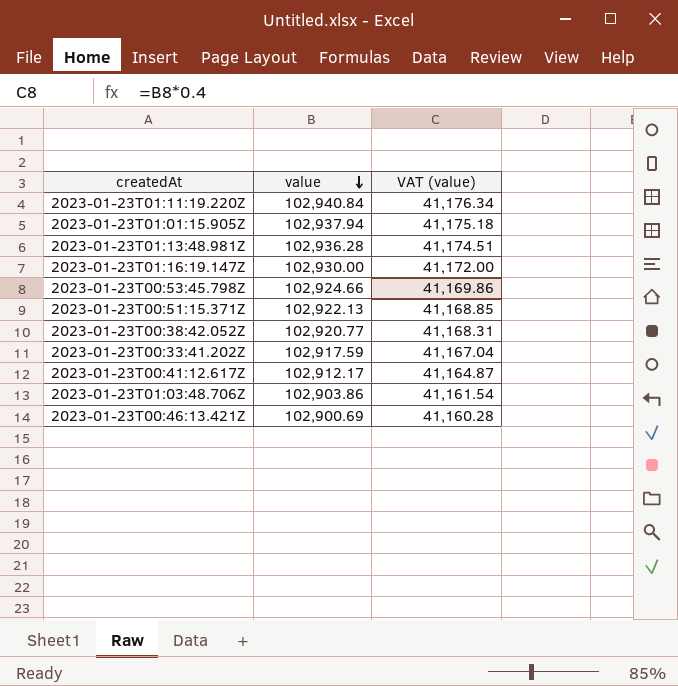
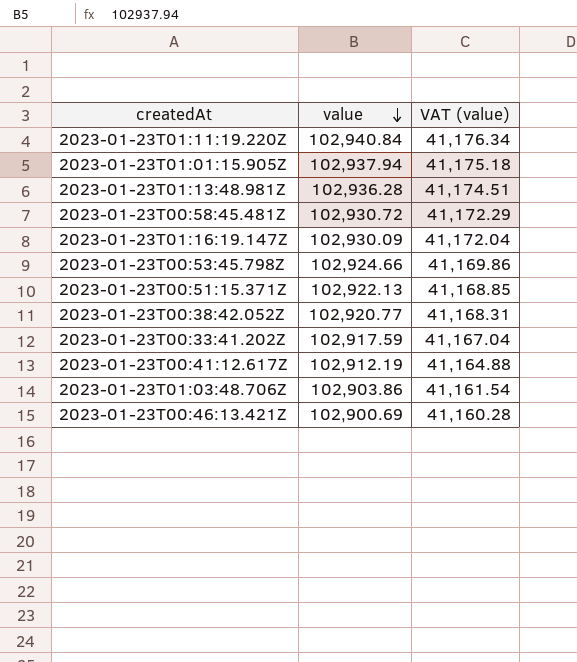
row 2023-01-23T00:58:45.481Z: none -> 102,930.72 | 41,172.29
2023-01-23T01:16:19.147Z | value: 102,930.00 -> 102,930.09
2023-01-23T01:16:19.147Z | VAT (value): 41,172.00 -> 41,172.04
2023-01-23T00:41:12.617Z | value: 102,912.17 -> 102,912.19
2023-01-23T00:41:12.617Z | VAT (value): 41,164.87 -> 41,164.88

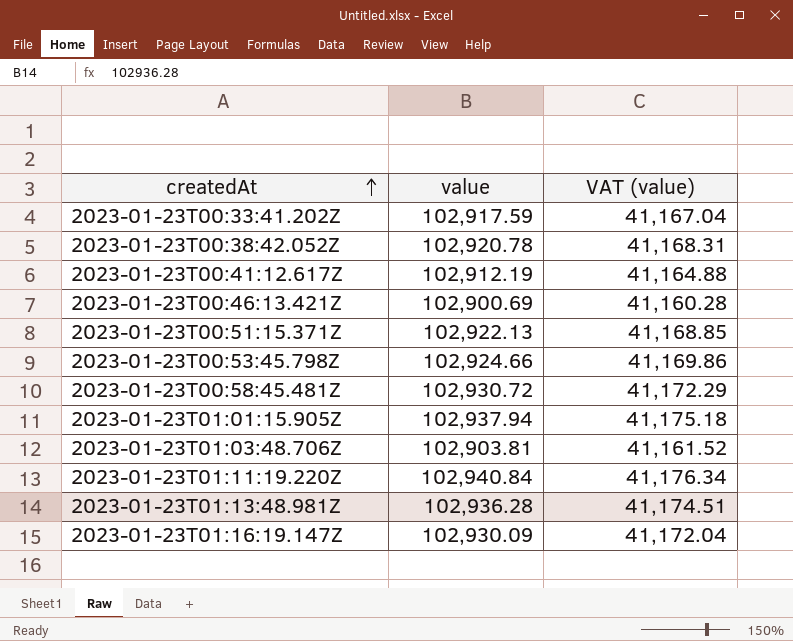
row order: value descending -> createdAt ascending
2023-01-23T00:38:42.052Z | value: 102,920.77 -> 102,920.78
2023-01-23T01:03:48.706Z | value: 102,903.86 -> 102,903.81
2023-01-23T01:03:48.706Z | VAT (value): 41,161.54 -> 41,161.52

